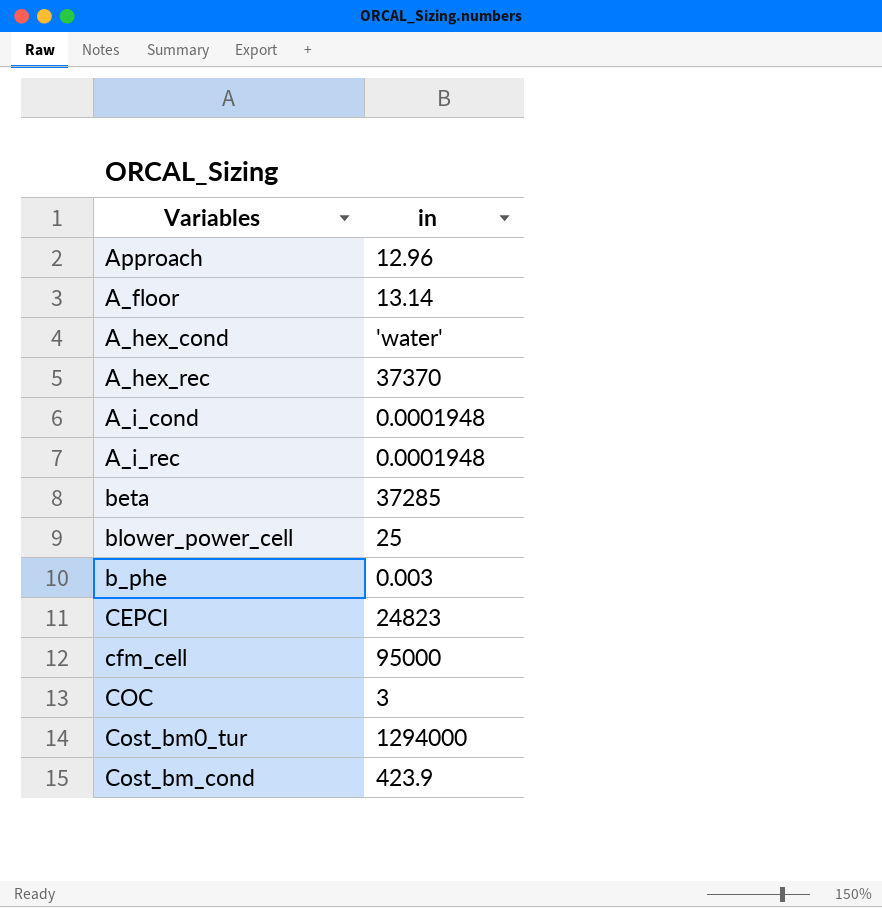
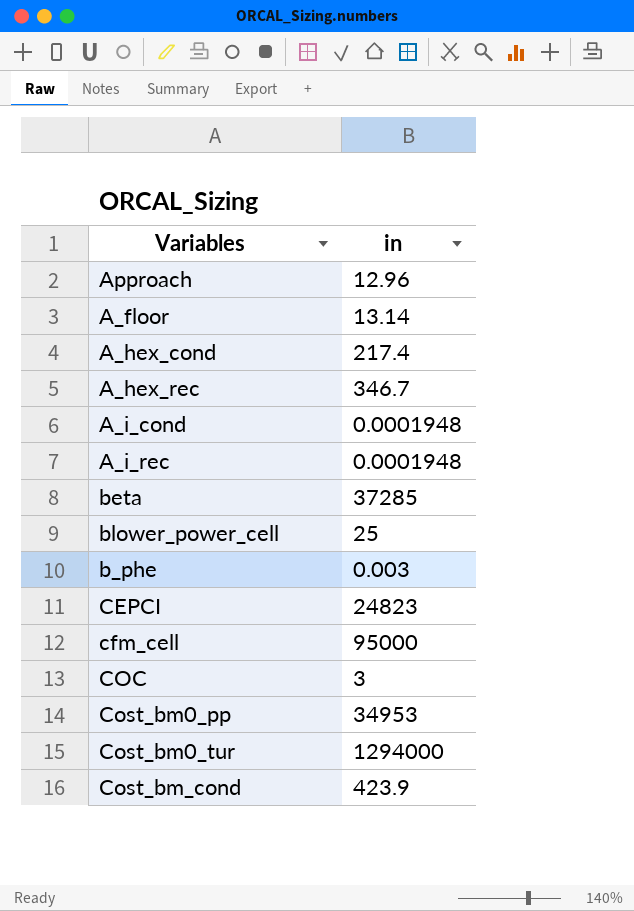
A_hex_cond | in: 'water' -> 217.4
A_hex_rec | in: 37370 -> 346.7
row Cost_bm0_pp: none -> 34953

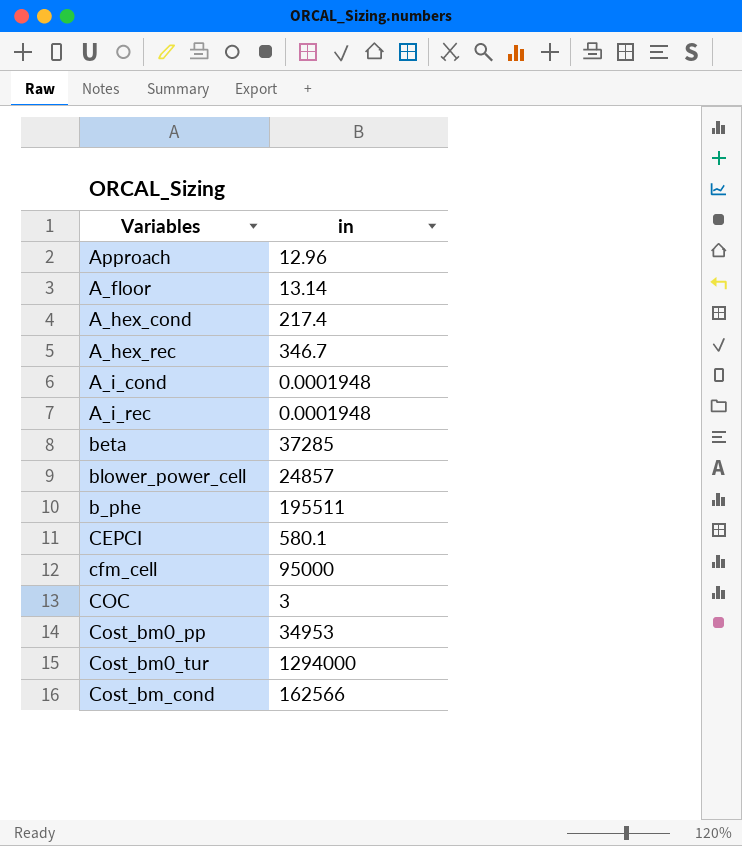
blower_power_cell | in: 25 -> 24857
b_phe | in: 0.003 -> 195511
CEPCI | in: 24823 -> 580.1
Cost_bm_cond | in: 423.9 -> 162566

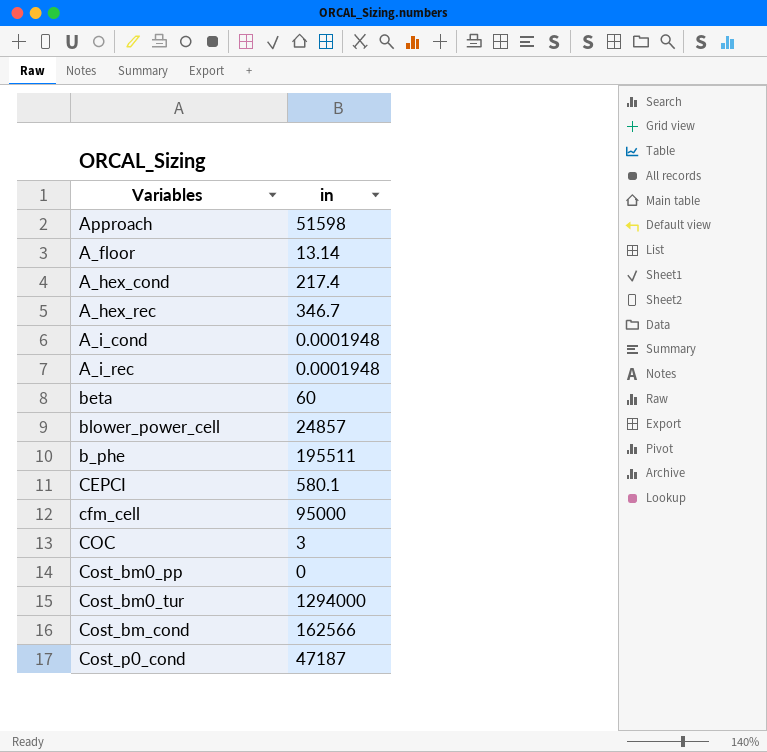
Approach | in: 12.96 -> 51598
beta | in: 37285 -> 60
Cost_bm0_pp | in: 34953 -> 0
row Cost_p0_cond: none -> 47187

